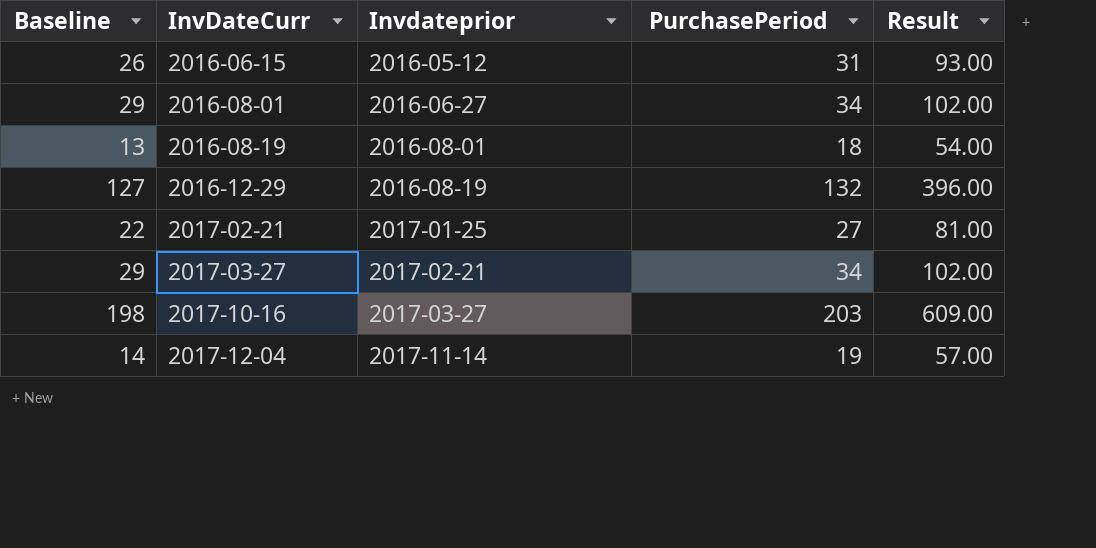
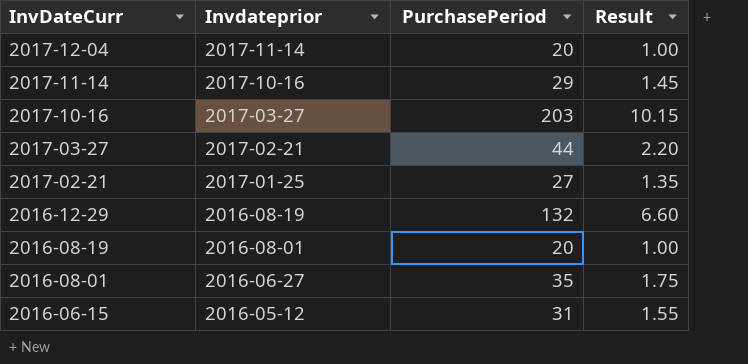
row order: InvDateCurr ascending -> InvDateCurr descending
column Baseline | formula: [PurchasePeriod] - 5 -> none
column Result | formula: [PurchasePeriod] * 3 -> [PurchasePeriod] * 0.05
2017-12-04 | PurchasePeriod: 19 -> 20
row 2017-11-14: none -> 2017-10-16 | 29 | 1.45
2017-03-27 | PurchasePeriod: 34 -> 44
2016-08-19 | PurchasePeriod: 18 -> 20
2016-08-01 | PurchasePeriod: 34 -> 35

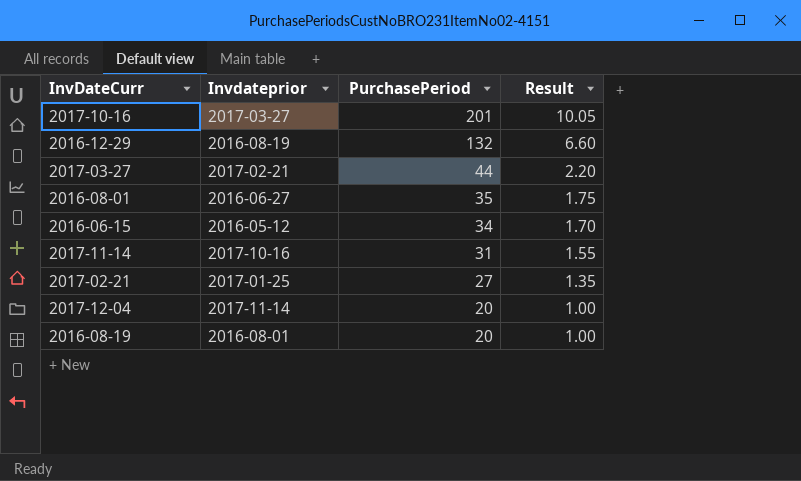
row order: InvDateCurr descending -> PurchasePeriod descending
2017-10-16 | PurchasePeriod: 203 -> 201
2017-10-16 | Result: 10.15 -> 10.05
2016-06-15 | PurchasePeriod: 31 -> 34
2016-06-15 | Result: 1.55 -> 1.70
2017-11-14 | PurchasePeriod: 29 -> 31
2017-11-14 | Result: 1.45 -> 1.55

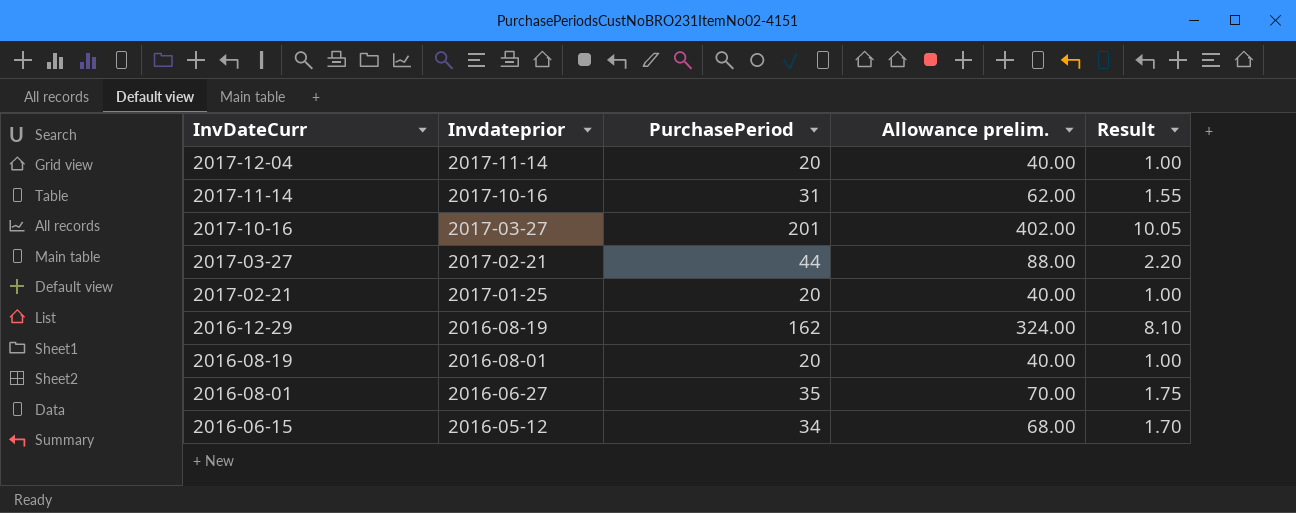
row order: PurchasePeriod descending -> InvDateCurr descending
column Allowance prelim. | formula: none -> [PurchasePeriod] * 2
2017-02-21 | PurchasePeriod: 27 -> 20
2017-02-21 | Result: 1.35 -> 1.00
2016-12-29 | PurchasePeriod: 132 -> 162
2016-12-29 | Result: 6.60 -> 8.10

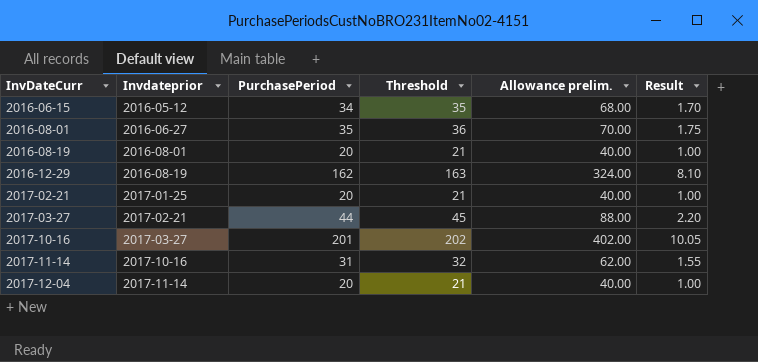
row order: InvDateCurr descending -> InvDateCurr ascending
column Threshold | formula: none -> [PurchasePeriod] + 1

